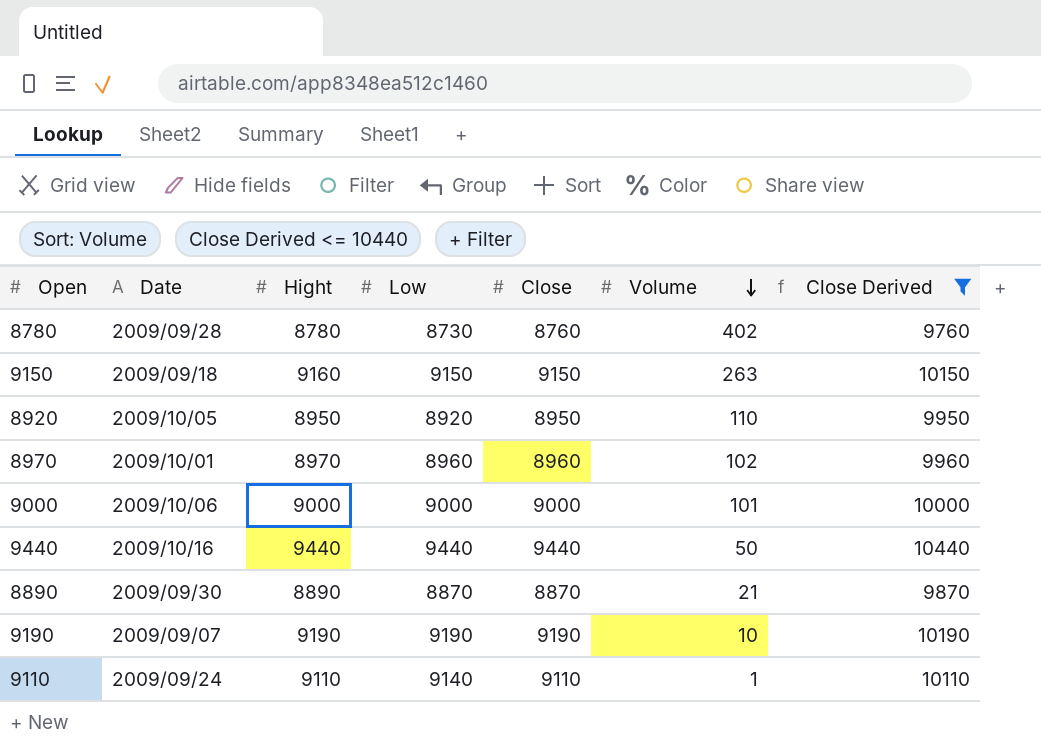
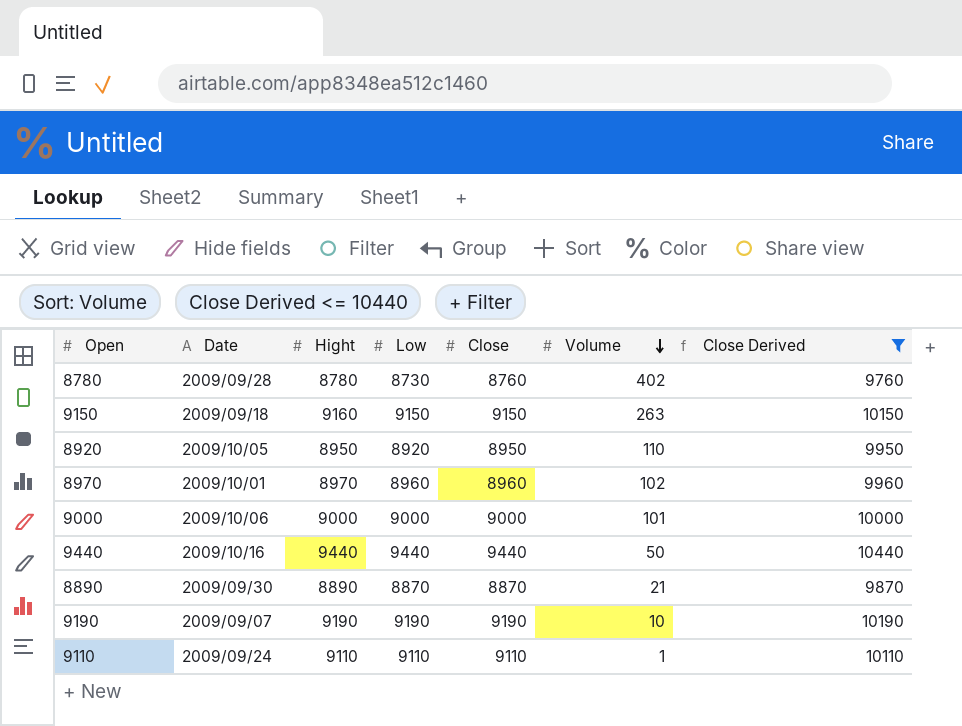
9110 | Low: 9140 -> 9110

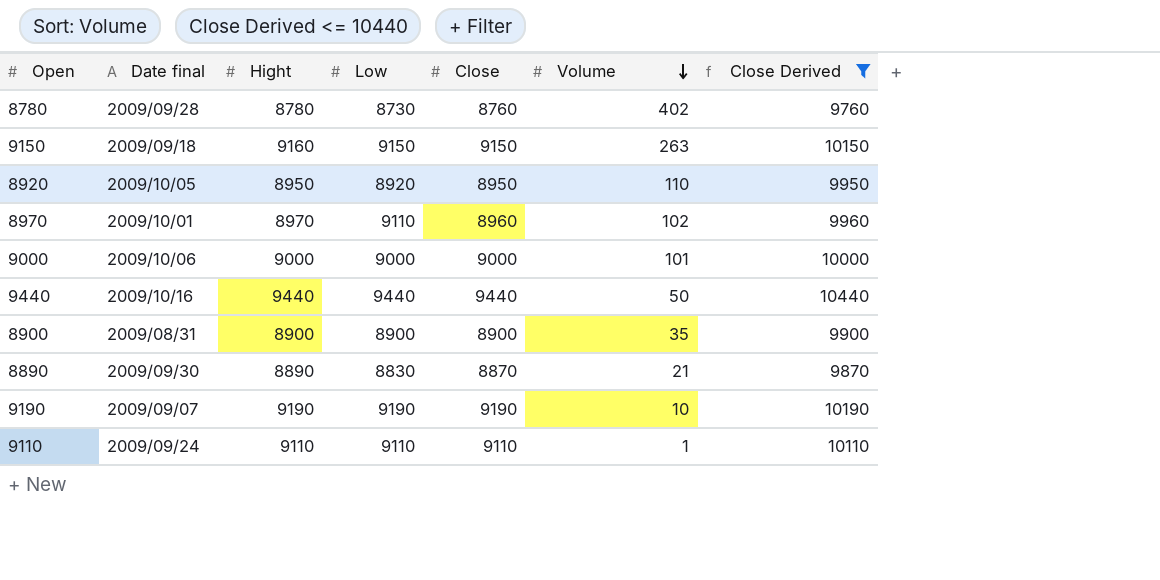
column name: Date -> Date final
8970 | Low: 8960 -> 9110
row 8900: none -> 2009/08/31 | 8900 | 8900 | 8900 | 35 | 9900
8890 | Low: 8870 -> 8830

